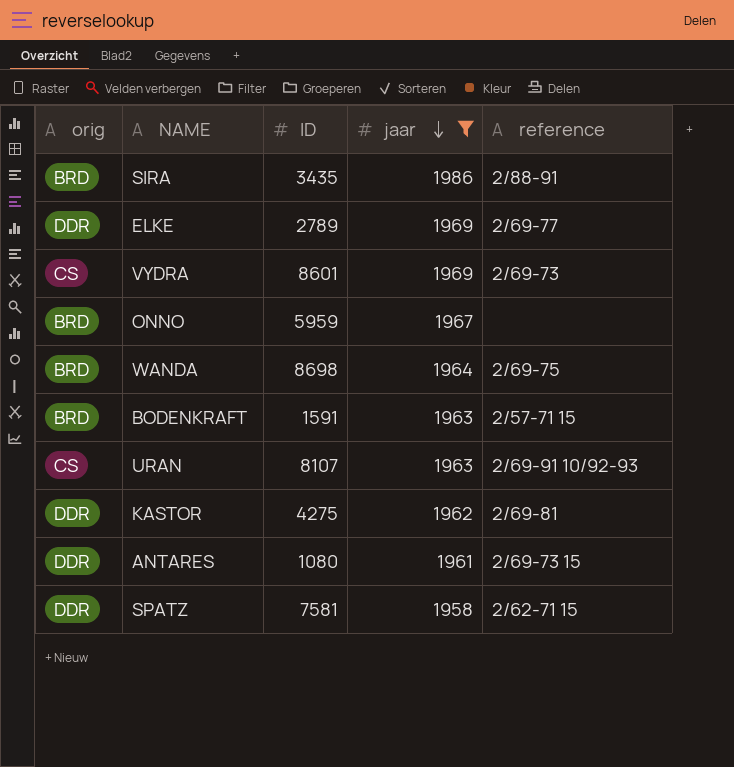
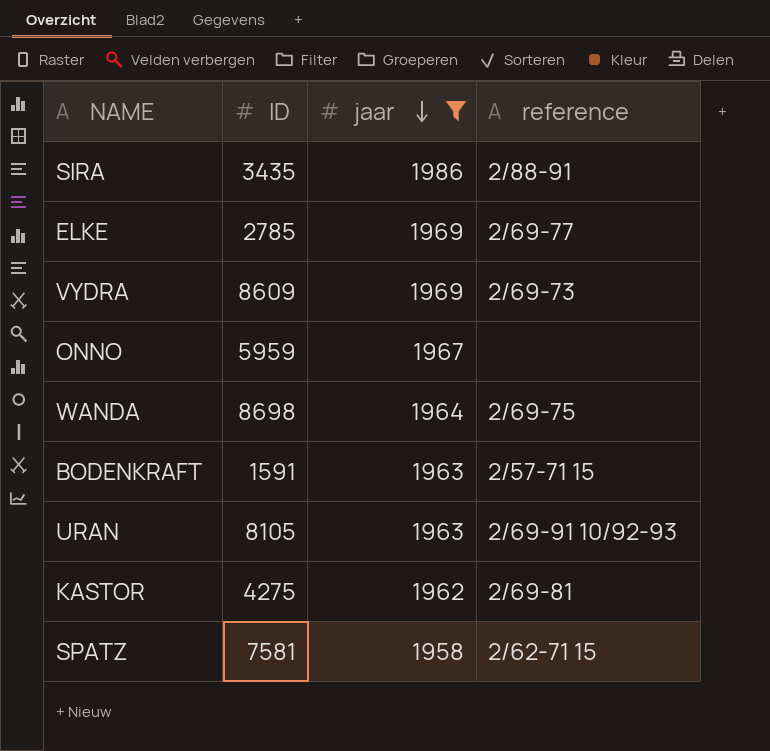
column orig | position: 1 -> none
row ANTARES: DDR | 1080 | 1961 | 2/69-73 15 -> none
ELKE | ID: 2789 -> 2785
VYDRA | ID: 8601 -> 8609
URAN | ID: 8107 -> 8105

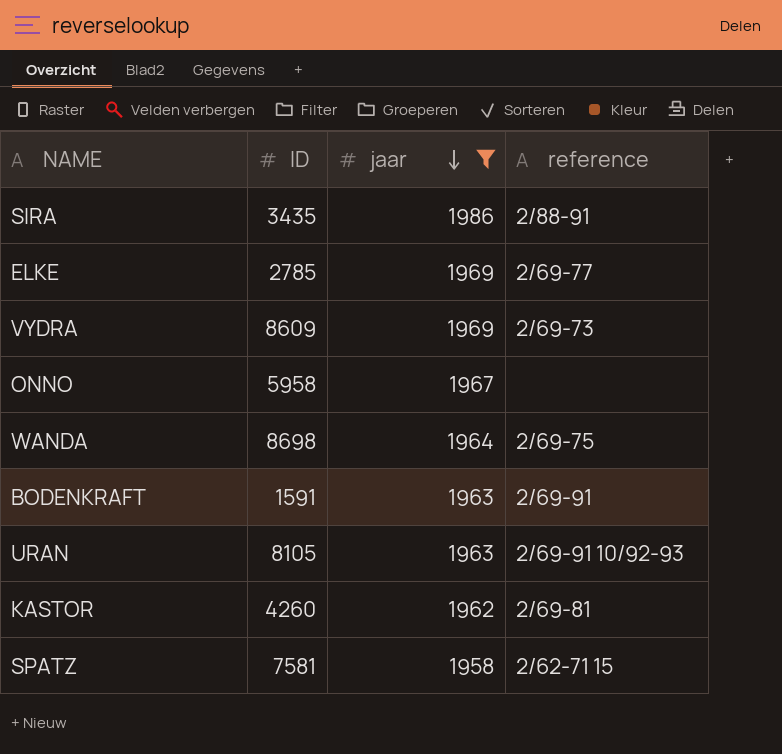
ONNO | ID: 5959 -> 5958
BODENKRAFT | reference: 2/57-71 15 -> 2/69-91
KASTOR | ID: 4275 -> 4260

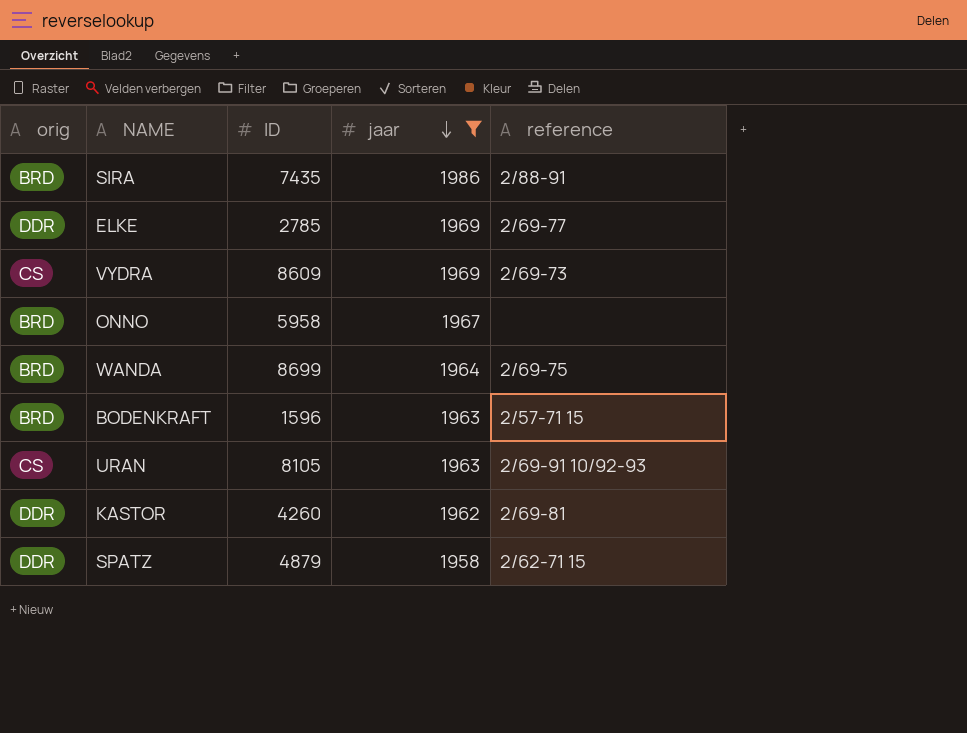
column orig | position: none -> 1
SIRA | ID: 3435 -> 7435
WANDA | ID: 8698 -> 8699
BODENKRAFT | ID: 1591 -> 1596
BODENKRAFT | reference: 2/69-91 -> 2/57-71 15
SPATZ | ID: 7581 -> 4879

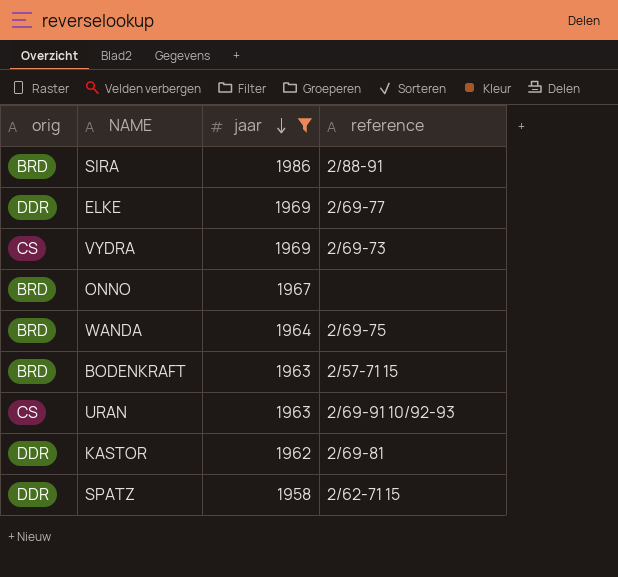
column ID | position: 3 -> none

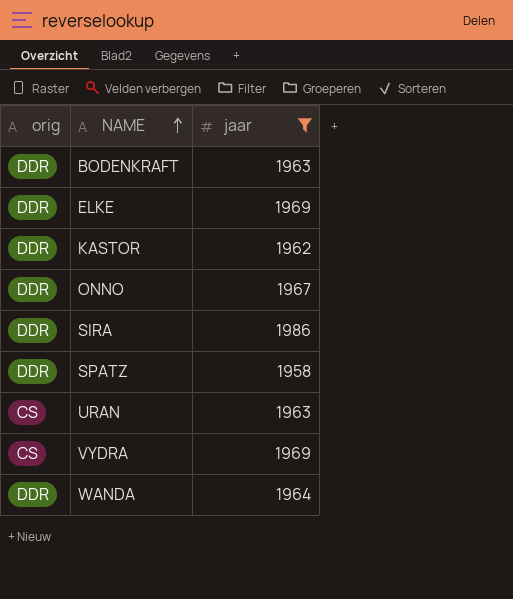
row order: jaar descending -> NAME ascending
column reference | position: 4 -> none
BODENKRAFT | orig: BRD -> DDR
ONNO | orig: BRD -> DDR
SIRA | orig: BRD -> DDR
WANDA | orig: BRD -> DDR

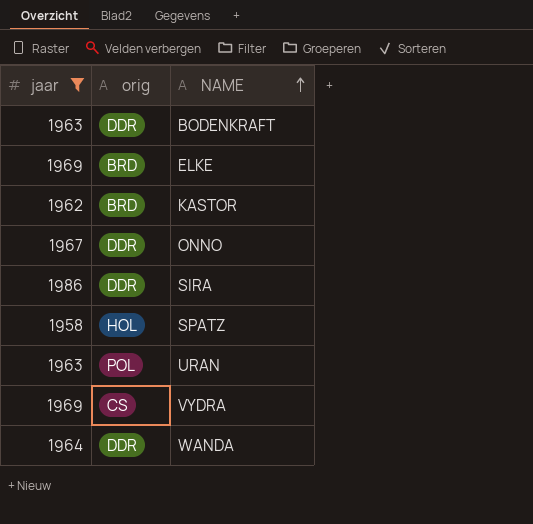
column jaar | position: 3 -> 1
ELKE | orig: DDR -> BRD
KASTOR | orig: DDR -> BRD
SPATZ | orig: DDR -> HOL
URAN | orig: CS -> POL

